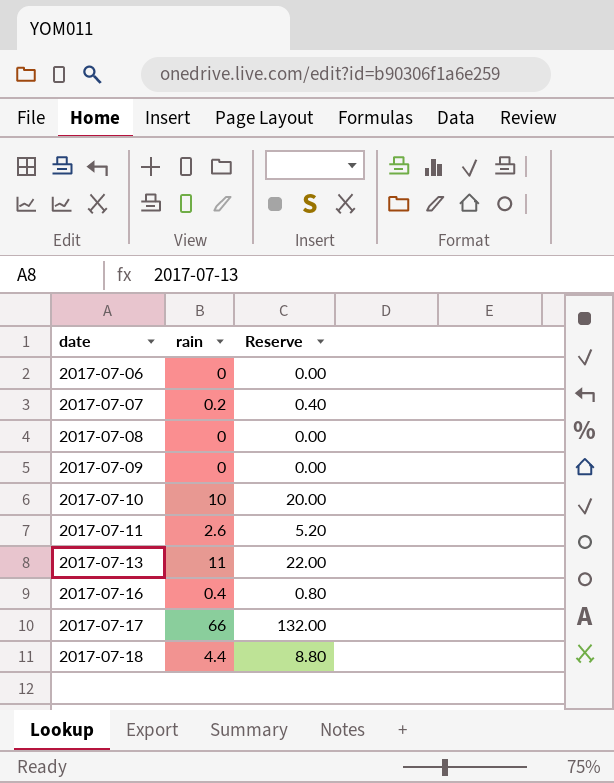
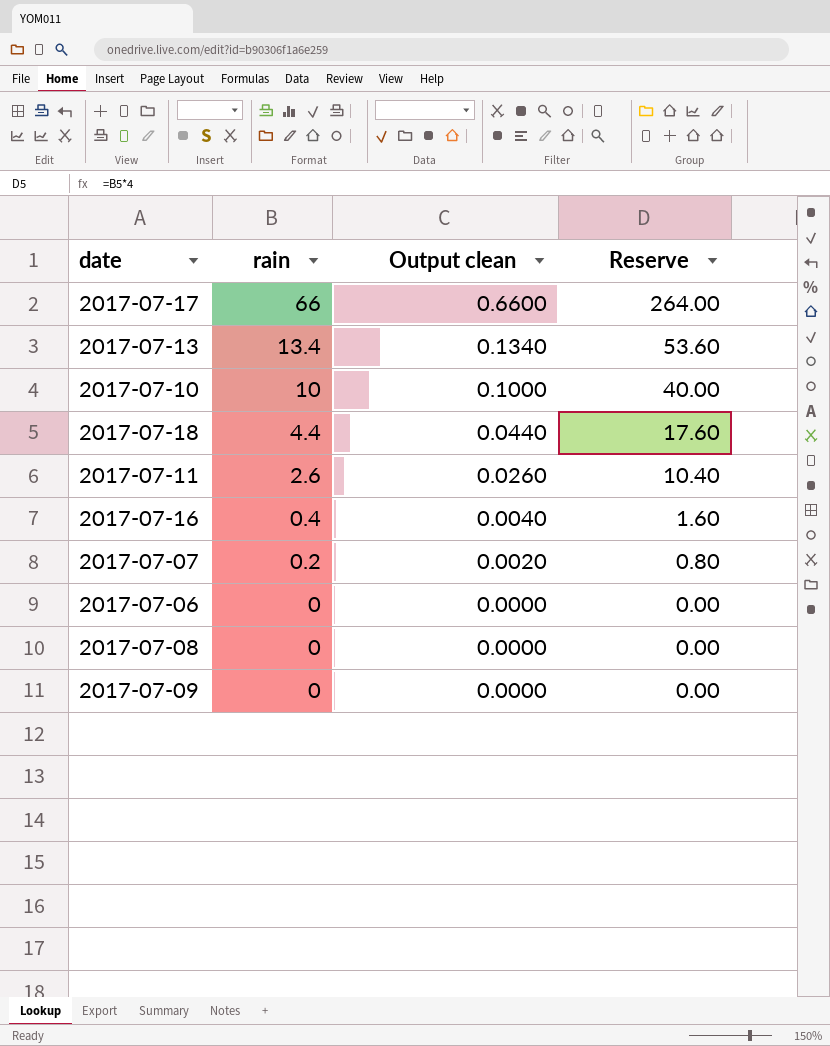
row order: date ascending -> rain descending
column Output clean | formula: none -> [rain] * 0.01
column Reserve | formula: [rain] * 2 -> [rain] * 4
2017-07-13 | rain: 11 -> 13.4

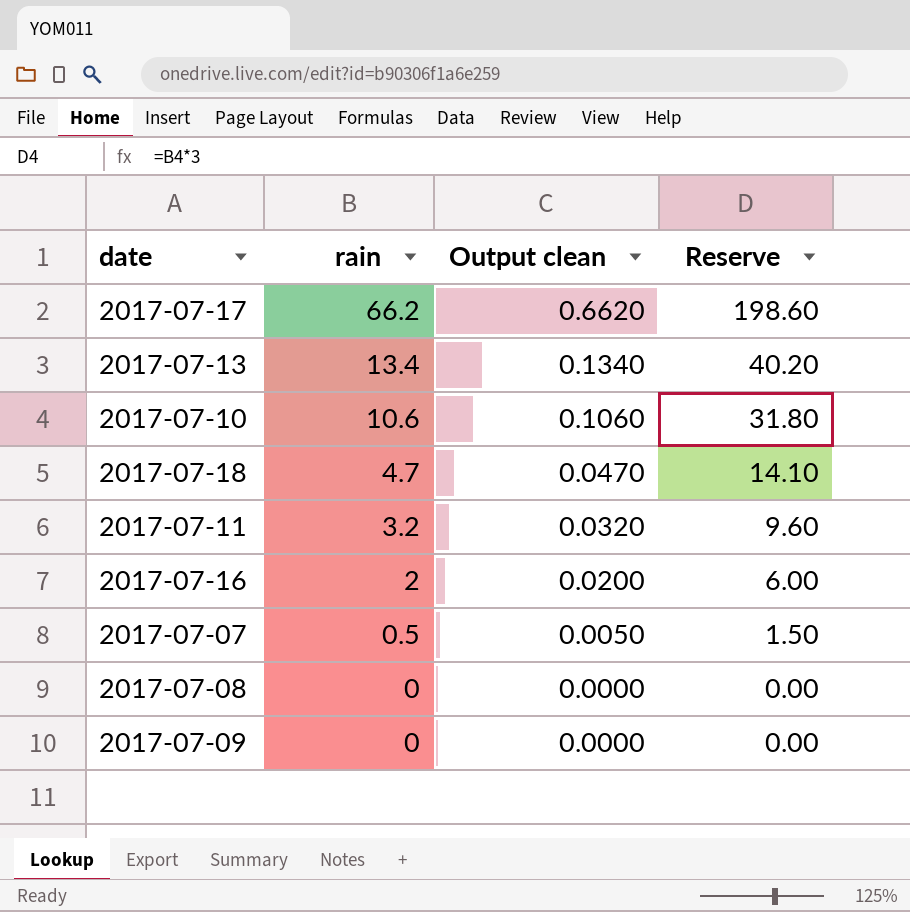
column Reserve | formula: [rain] * 4 -> [rain] * 3
row 2017-07-06: 0 | 0.0000 | 0.00 -> none
2017-07-17 | rain: 66 -> 66.2
2017-07-17 | Output clean: 0.6600 -> 0.6620
2017-07-10 | rain: 10 -> 10.6
2017-07-10 | Output clean: 0.1000 -> 0.1060
2017-07-18 | rain: 4.4 -> 4.7
2017-07-18 | Output clean: 0.0440 -> 0.0470
2017-07-11 | rain: 2.6 -> 3.2
2017-07-11 | Output clean: 0.0260 -> 0.0320
2017-07-16 | rain: 0.4 -> 2
2017-07-16 | Output clean: 0.0040 -> 0.0200
2017-07-07 | rain: 0.2 -> 0.5
2017-07-07 | Output clean: 0.0020 -> 0.0050

